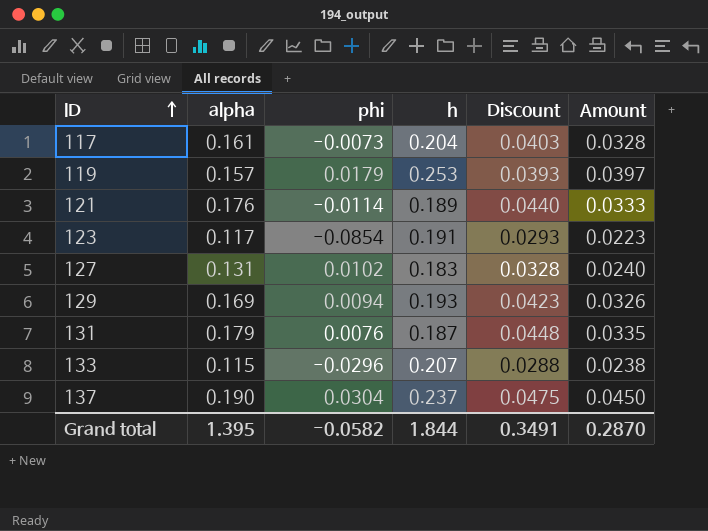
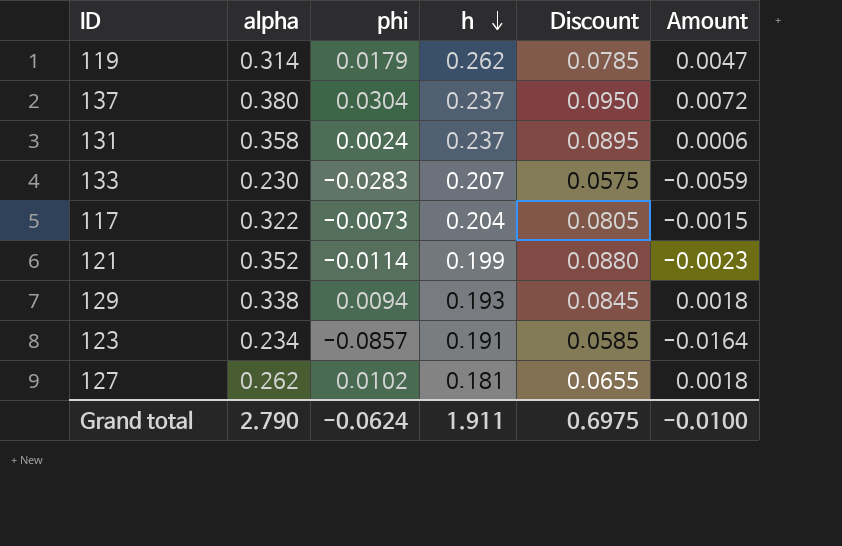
row order: ID ascending -> h descending
column Amount | formula: [alpha] * [h] -> [phi] * [h]
119 | alpha: 0.157 -> 0.314
119 | h: 0.253 -> 0.262
119 | Discount: 0.0393 -> 0.0785
137 | alpha: 0.190 -> 0.380
137 | Discount: 0.0475 -> 0.0950
131 | alpha: 0.179 -> 0.358
131 | phi: 0.0076 -> 0.0024
131 | h: 0.187 -> 0.237
131 | Discount: 0.0448 -> 0.0895
133 | alpha: 0.115 -> 0.230
133 | phi: -0.0296 -> -0.0283
133 | Discount: 0.0288 -> 0.0575
117 | alpha: 0.161 -> 0.322
117 | Discount: 0.0403 -> 0.0805
121 | alpha: 0.176 -> 0.352
121 | h: 0.189 -> 0.199
121 | Discount: 0.0440 -> 0.0880
129 | alpha: 0.169 -> 0.338
129 | Discount: 0.0423 -> 0.0845
123 | alpha: 0.117 -> 0.234
123 | phi: -0.0854 -> -0.0857
123 | Discount: 0.0293 -> 0.0585
127 | alpha: 0.131 -> 0.262
127 | h: 0.183 -> 0.181
127 | Discount: 0.0328 -> 0.0655
Grand total | alpha: 1.395 -> 2.790
Grand total | phi: -0.0582 -> -0.0624
Grand total | h: 1.844 -> 1.911
Grand total | Discount: 0.3491 -> 0.6975
Grand total | Amount: 0.2870 -> -0.0100

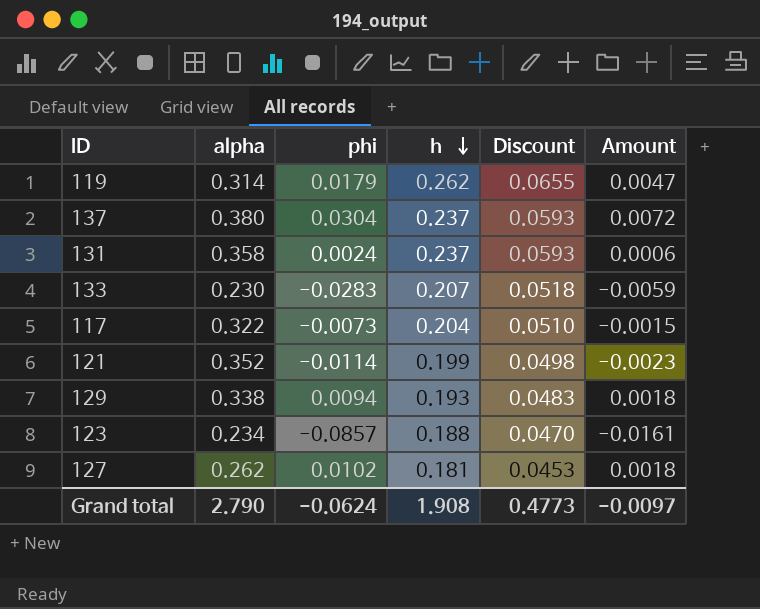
column Discount | formula: [alpha] * 0.25 -> [h] * 0.25
123 | h: 0.191 -> 0.188
123 | Amount: -0.0164 -> -0.0161
Grand total | h: 1.911 -> 1.908
Grand total | Discount: 0.6975 -> 0.4773
Grand total | Amount: -0.0100 -> -0.0097

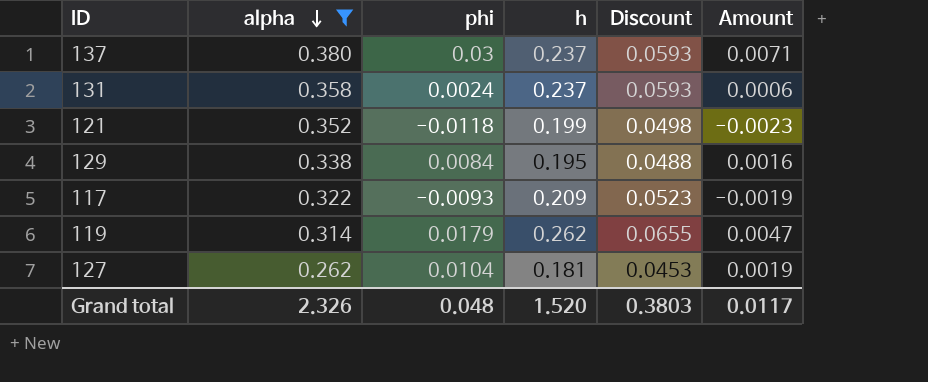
filter: none -> alpha >= 0.262
row order: h descending -> alpha descending
137 | phi: 0.0304 -> 0.03
137 | Amount: 0.0072 -> 0.0071
121 | phi: -0.0114 -> -0.0118
129 | phi: 0.0094 -> 0.0084
129 | h: 0.193 -> 0.195
129 | Discount: 0.0483 -> 0.0488
129 | Amount: 0.0018 -> 0.0016
117 | phi: -0.0073 -> -0.0093
117 | h: 0.204 -> 0.209
117 | Discount: 0.0510 -> 0.0523
117 | Amount: -0.0015 -> -0.0019
127 | phi: 0.0102 -> 0.0104
127 | Amount: 0.0018 -> 0.0019
Grand total | alpha: 2.790 -> 2.326
Grand total | phi: -0.0624 -> 0.048
Grand total | h: 1.908 -> 1.520
Grand total | Discount: 0.4773 -> 0.3803
Grand total | Amount: -0.0097 -> 0.0117

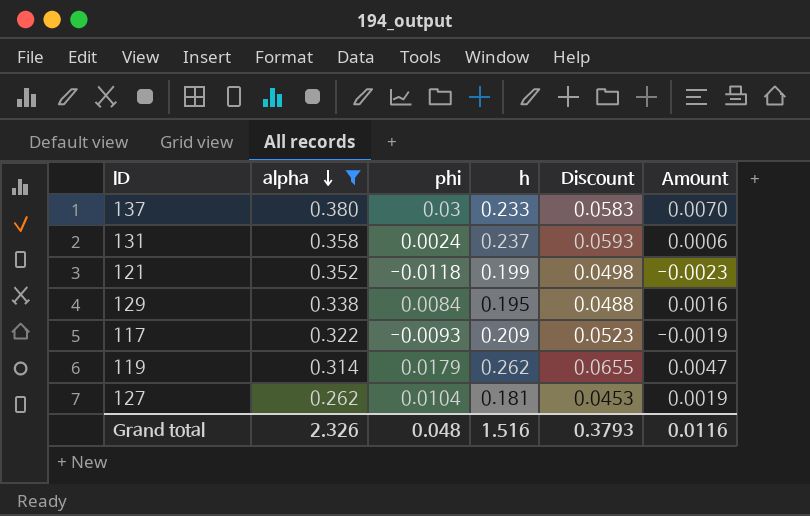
137 | h: 0.237 -> 0.233
137 | Discount: 0.0593 -> 0.0583
137 | Amount: 0.0071 -> 0.0070
Grand total | h: 1.520 -> 1.516
Grand total | Discount: 0.3803 -> 0.3793
Grand total | Amount: 0.0117 -> 0.0116

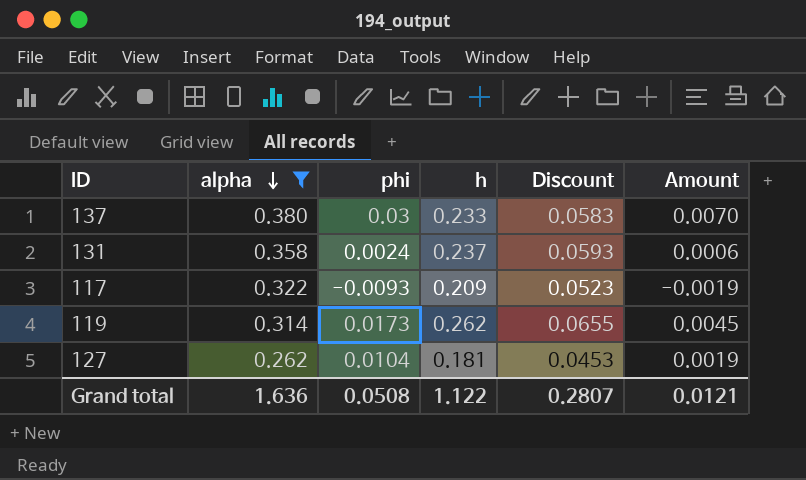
row 121: 0.352 | -0.0118 | 0.199 | 0.0498 | -0.0023 -> none
row 129: 0.338 | 0.0084 | 0.195 | 0.0488 | 0.0016 -> none
119 | phi: 0.0179 -> 0.0173
119 | Amount: 0.0047 -> 0.0045
Grand total | alpha: 2.326 -> 1.636
Grand total | phi: 0.048 -> 0.0508
Grand total | h: 1.516 -> 1.122
Grand total | Discount: 0.3793 -> 0.2807
Grand total | Amount: 0.0116 -> 0.0121

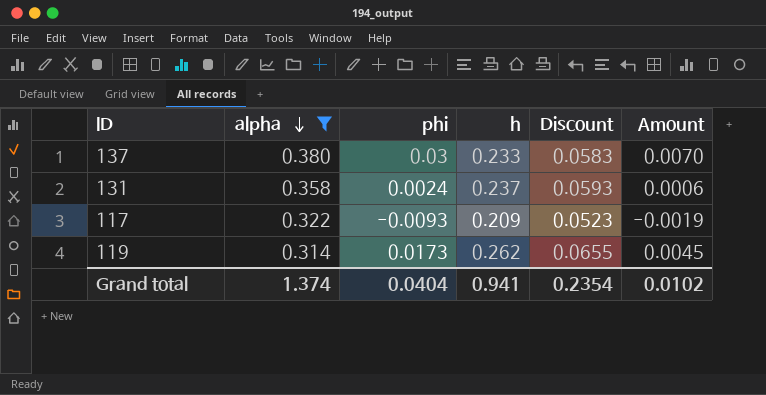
row 127: 0.262 | 0.0104 | 0.181 | 0.0453 | 0.0019 -> none
Grand total | alpha: 1.636 -> 1.374
Grand total | phi: 0.0508 -> 0.0404
Grand total | h: 1.122 -> 0.941
Grand total | Discount: 0.2807 -> 0.2354
Grand total | Amount: 0.0121 -> 0.0102

